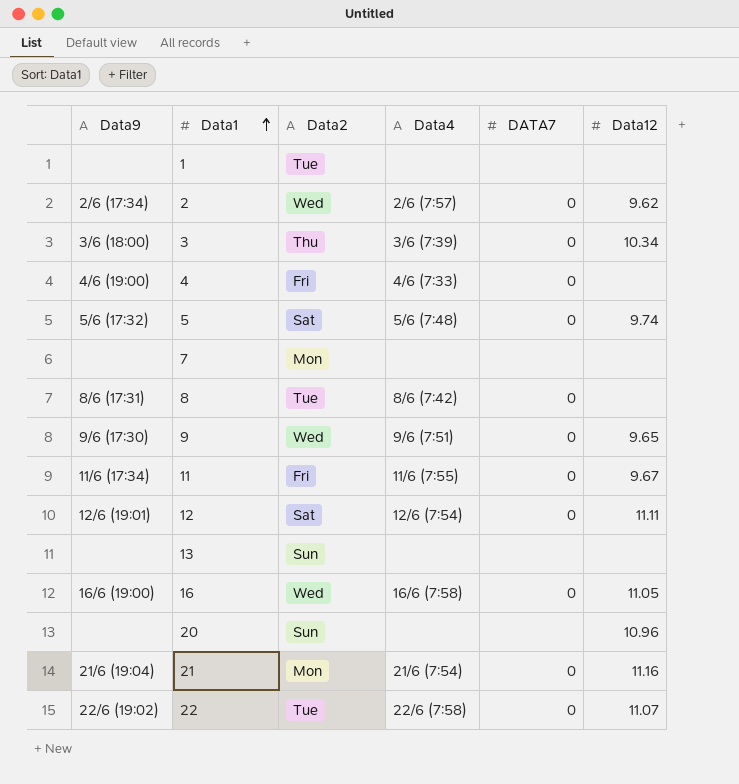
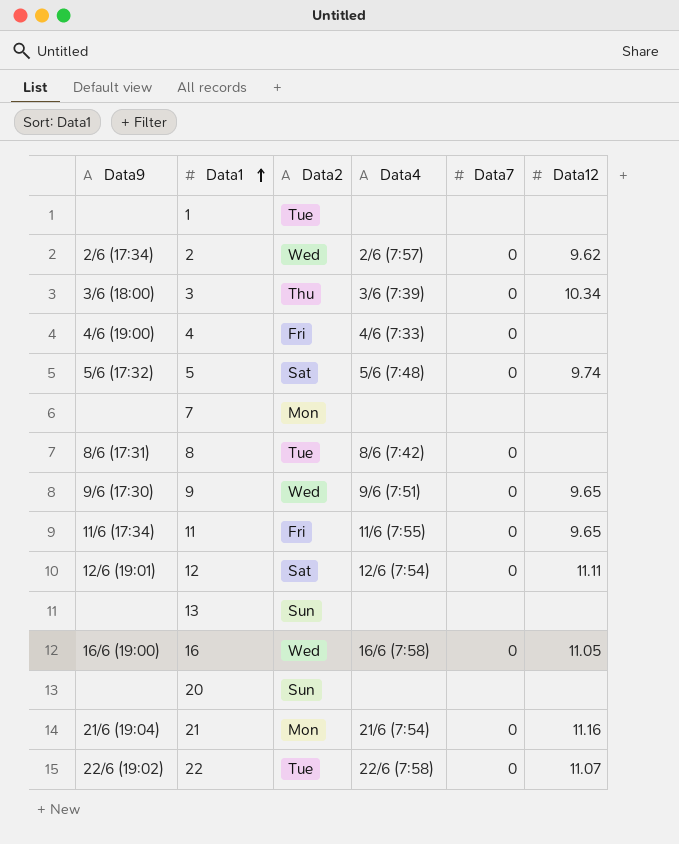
column name: DATA7 -> Data7
11 | Data12: 9.67 -> 9.65
20 | Data12: 10.96 -> none

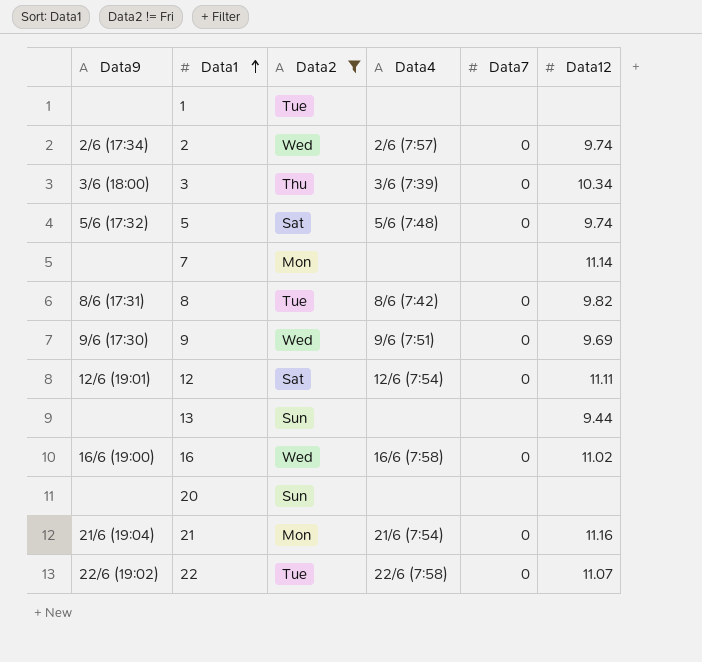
filter: none -> Data2 != Fri
2 | Data12: 9.62 -> 9.74
7 | Data12: none -> 11.14
8 | Data12: none -> 9.82
9 | Data12: 9.65 -> 9.69
13 | Data12: none -> 9.44
16 | Data12: 11.05 -> 11.02

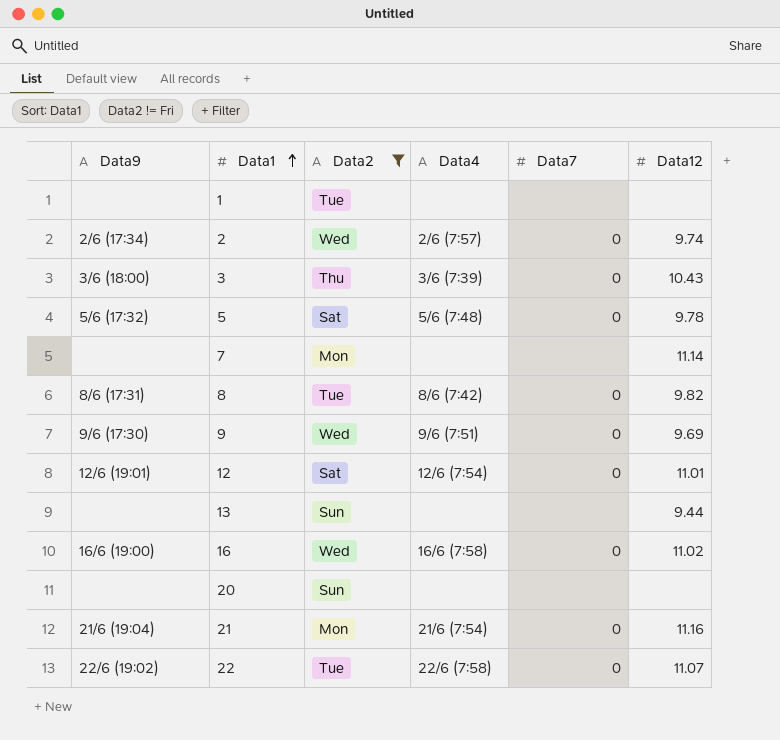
3 | Data12: 10.34 -> 10.43
5 | Data12: 9.74 -> 9.78
12 | Data12: 11.11 -> 11.01

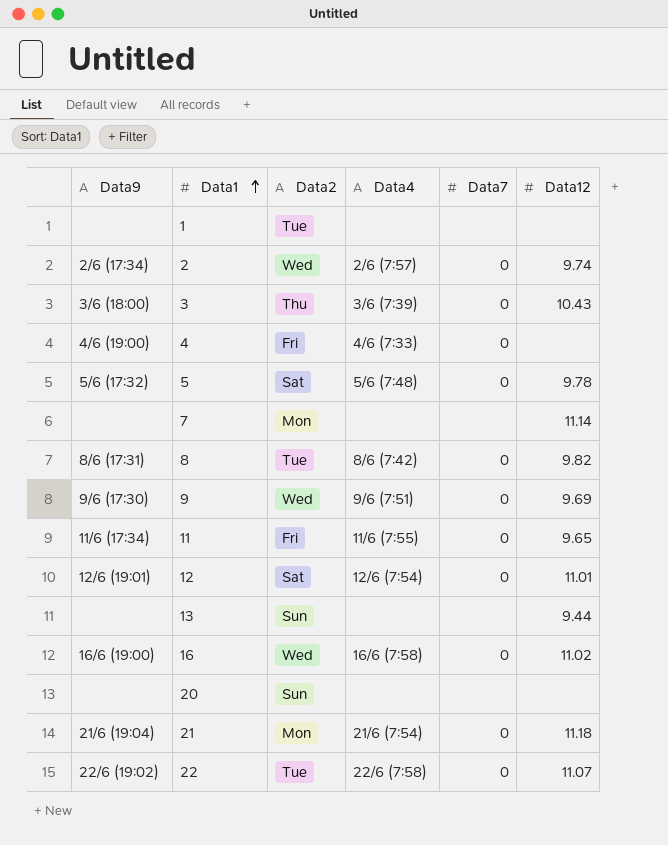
filter: Data2 != Fri -> none
21 | Data12: 11.16 -> 11.18

